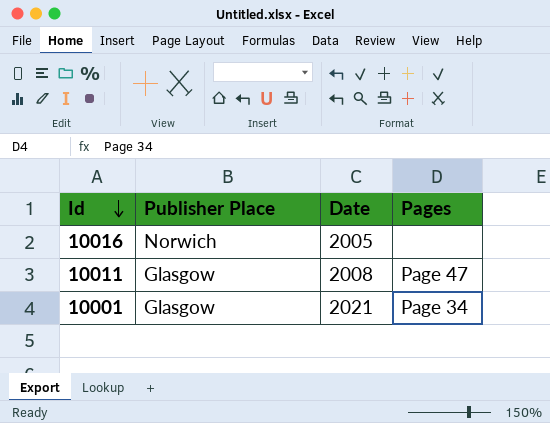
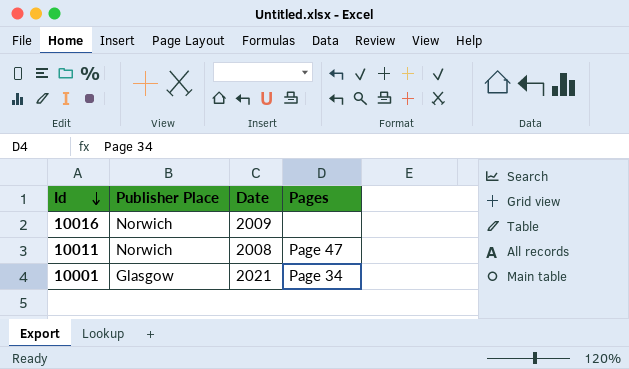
10016 | Date: 2005 -> 2009
10011 | Publisher Place: Glasgow -> Norwich

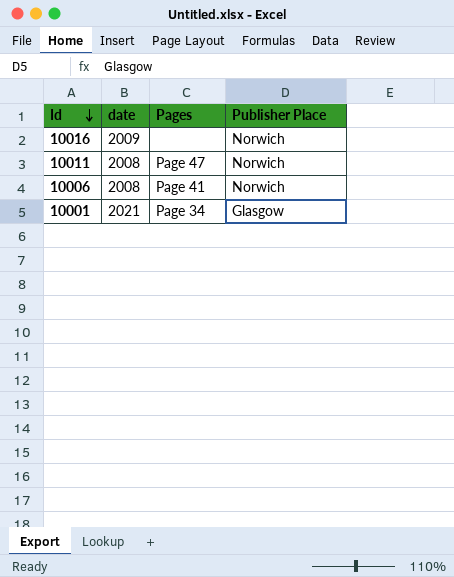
column name: Date -> date
column Publisher Place | position: 2 -> 4
row 10006: none -> 2008 | Page 41 | Norwich

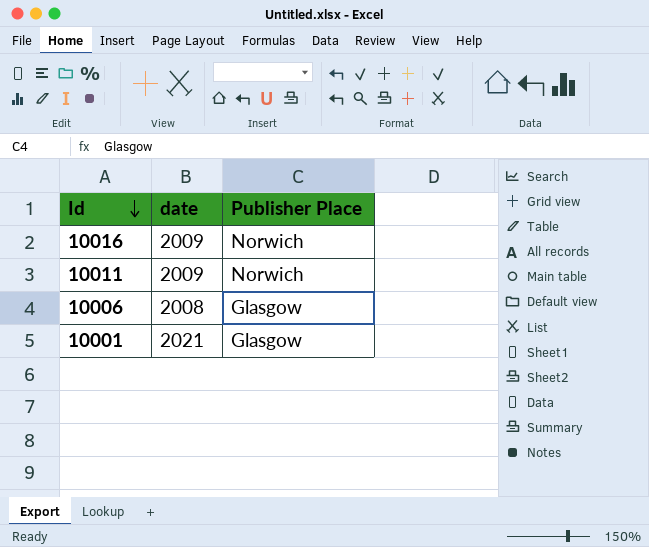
column Pages | position: 3 -> none
10011 | date: 2008 -> 2009
10006 | Publisher Place: Norwich -> Glasgow

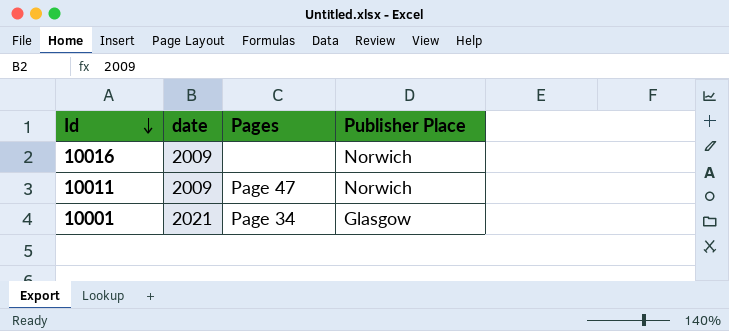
column Pages | position: none -> 3
row 10006: 2008 | Glasgow -> none

